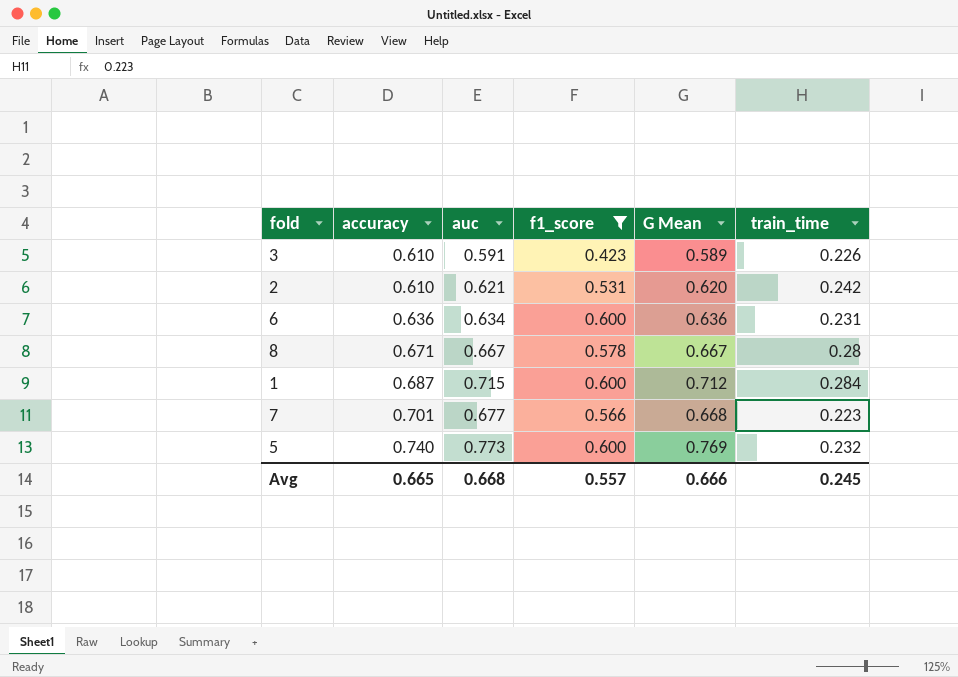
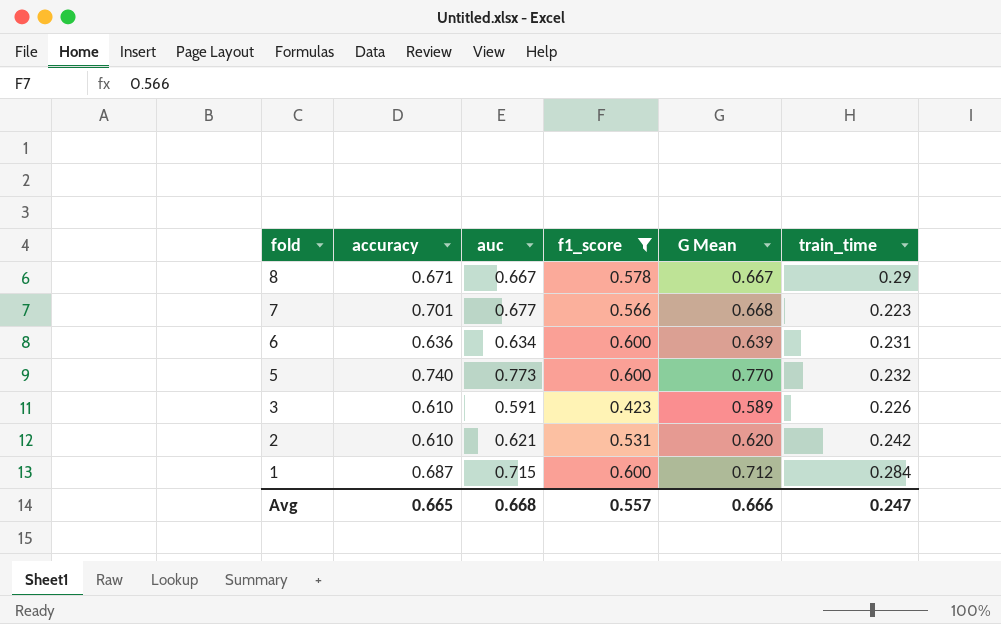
row order: accuracy ascending -> fold descending
8 | train_time: 0.28 -> 0.29
6 | G Mean: 0.636 -> 0.639
5 | G Mean: 0.769 -> 0.770
Avg | train_time: 0.245 -> 0.247

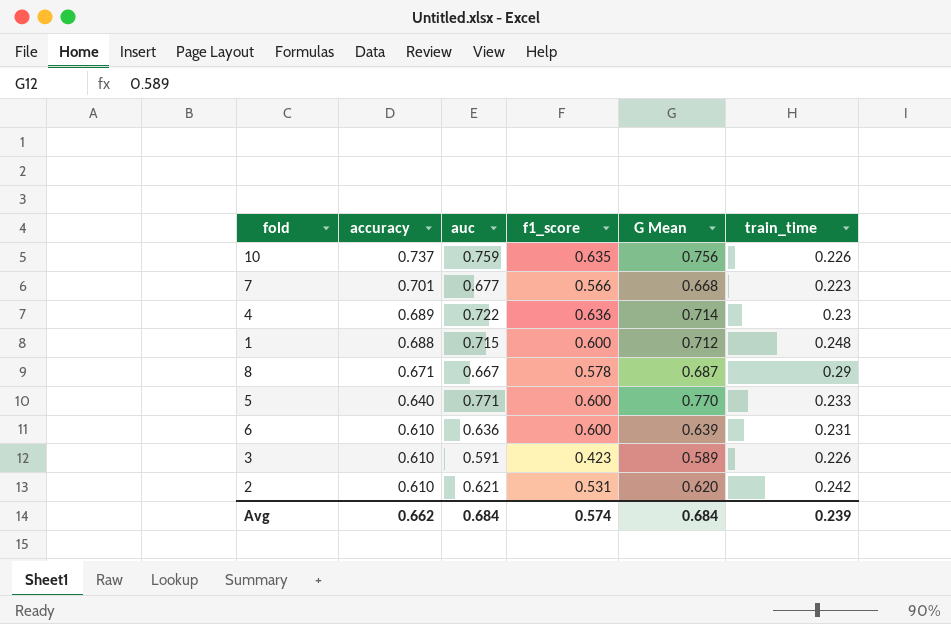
filter: f1_score <= 0.600 -> none
row order: fold descending -> accuracy descending
1 | accuracy: 0.687 -> 0.688
1 | train_time: 0.284 -> 0.248
8 | G Mean: 0.667 -> 0.687
5 | accuracy: 0.740 -> 0.640
5 | auc: 0.773 -> 0.771
5 | train_time: 0.232 -> 0.233
6 | accuracy: 0.636 -> 0.610
6 | auc: 0.634 -> 0.636
Avg | accuracy: 0.665 -> 0.662
Avg | auc: 0.668 -> 0.684
Avg | f1_score: 0.557 -> 0.574
Avg | G Mean: 0.666 -> 0.684
Avg | train_time: 0.247 -> 0.239

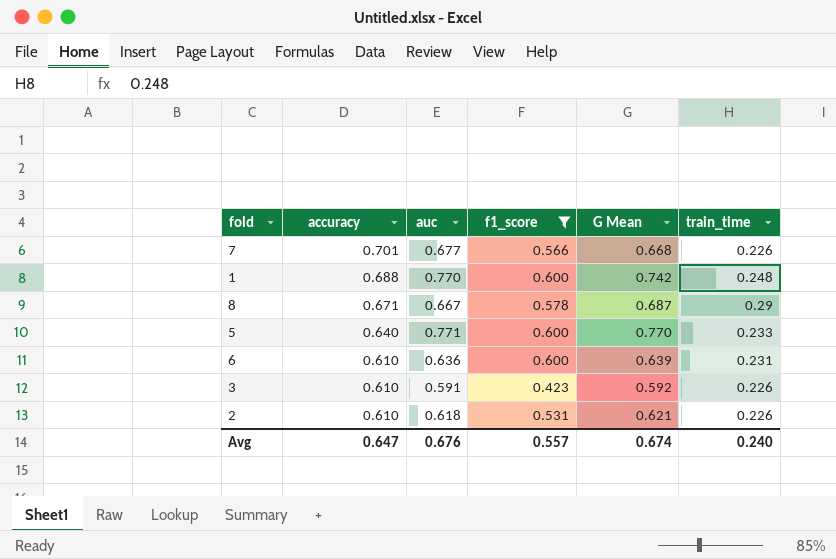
filter: none -> f1_score <= 0.600
7 | train_time: 0.223 -> 0.226
1 | auc: 0.715 -> 0.770
1 | G Mean: 0.712 -> 0.742
3 | G Mean: 0.589 -> 0.592
2 | auc: 0.621 -> 0.618
2 | G Mean: 0.620 -> 0.621
2 | train_time: 0.242 -> 0.226
Avg | accuracy: 0.662 -> 0.647
Avg | auc: 0.684 -> 0.676
Avg | f1_score: 0.574 -> 0.557
Avg | G Mean: 0.684 -> 0.674
Avg | train_time: 0.239 -> 0.240

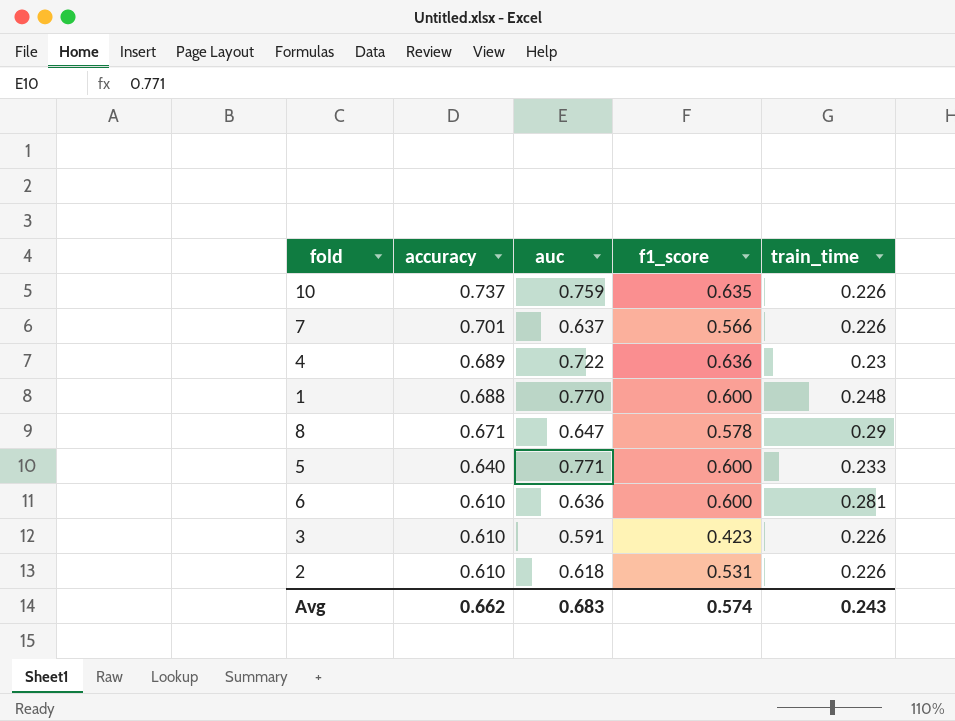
filter: f1_score <= 0.600 -> none
column G Mean | position: 5 -> none
7 | auc: 0.677 -> 0.637
8 | auc: 0.667 -> 0.647
6 | train_time: 0.231 -> 0.281
Avg | accuracy: 0.647 -> 0.662
Avg | auc: 0.676 -> 0.683
Avg | f1_score: 0.557 -> 0.574
Avg | train_time: 0.240 -> 0.243

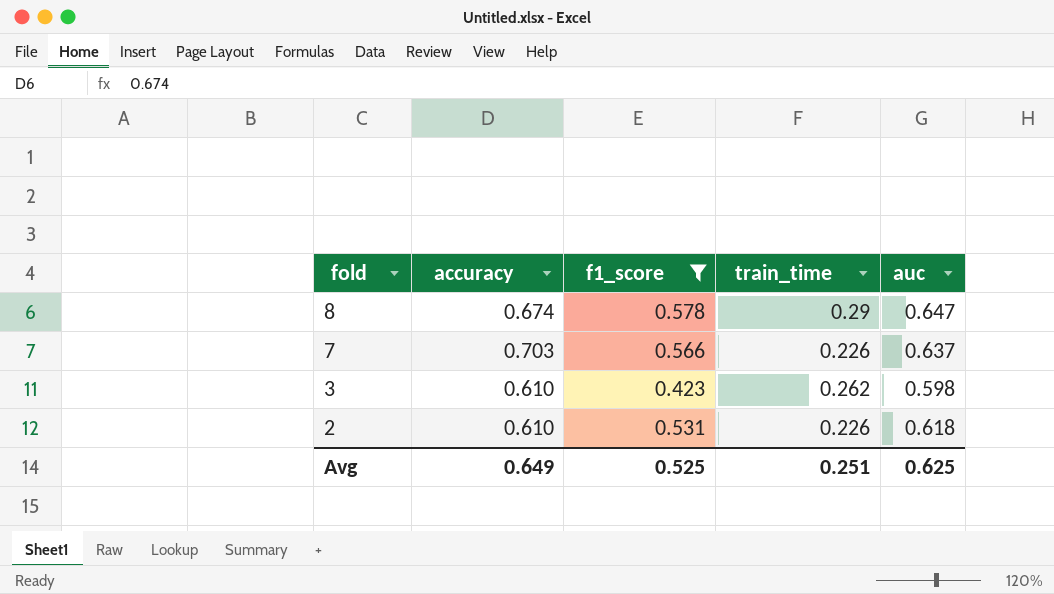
filter: none -> f1_score <= 0.578
row order: accuracy descending -> fold descending
column auc | position: 3 -> 5
8 | accuracy: 0.671 -> 0.674
7 | accuracy: 0.701 -> 0.703
3 | train_time: 0.226 -> 0.262
3 | auc: 0.591 -> 0.598
Avg | accuracy: 0.662 -> 0.649
Avg | f1_score: 0.574 -> 0.525
Avg | train_time: 0.243 -> 0.251
Avg | auc: 0.683 -> 0.625

